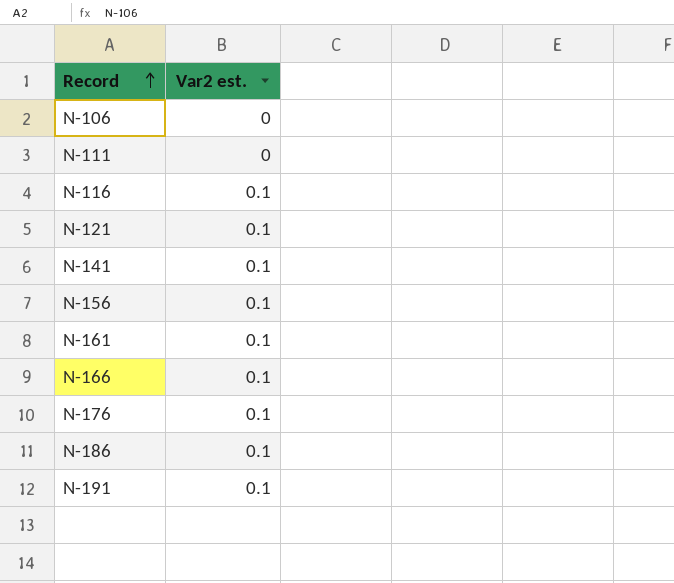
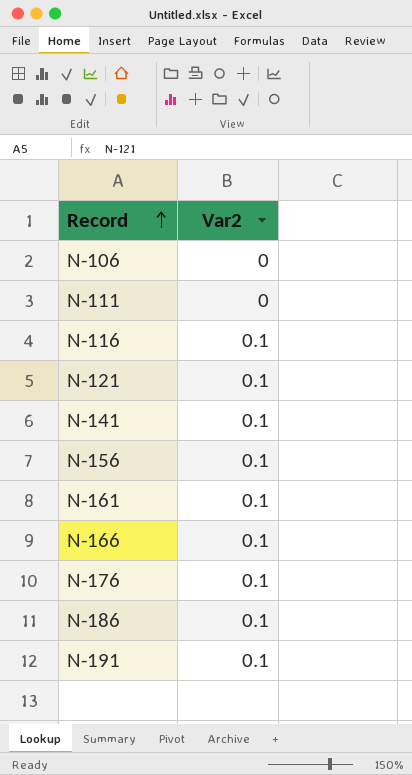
column name: Var2 est. -> Var2

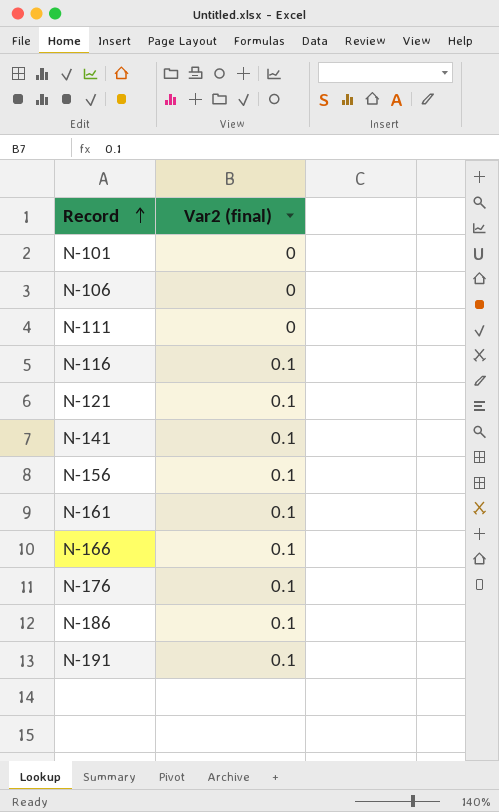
column name: Var2 -> Var2 (final)
row N-101: none -> 0

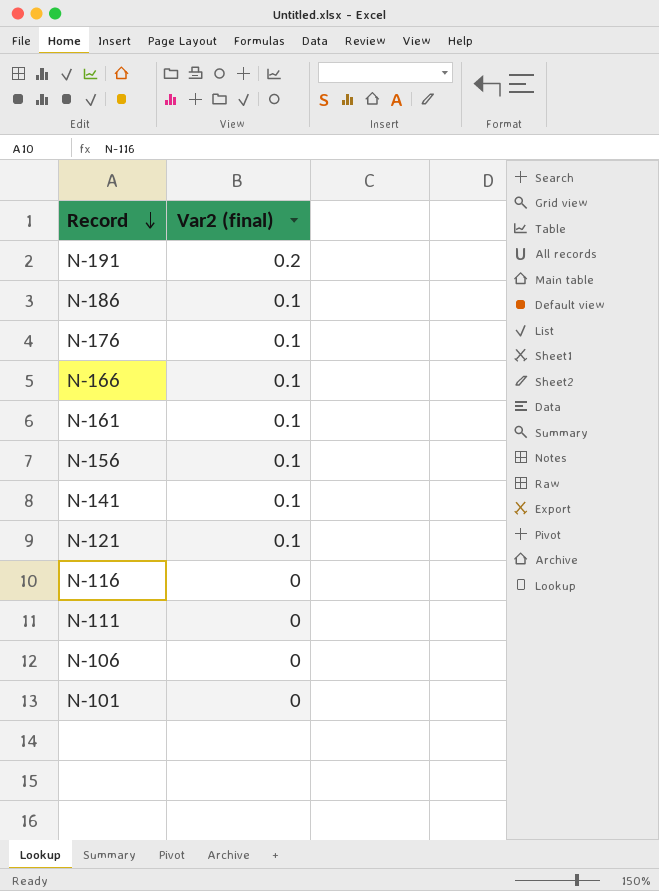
row order: Record ascending -> Record descending
N-191 | Var2 (final): 0.1 -> 0.2
N-116 | Var2 (final): 0.1 -> 0

